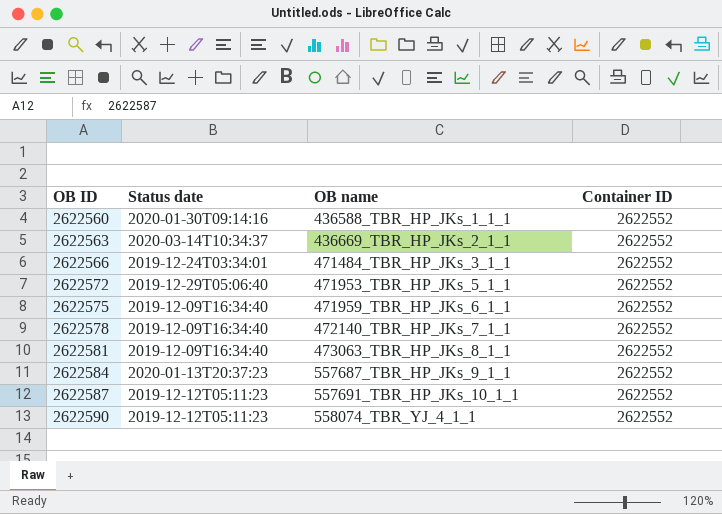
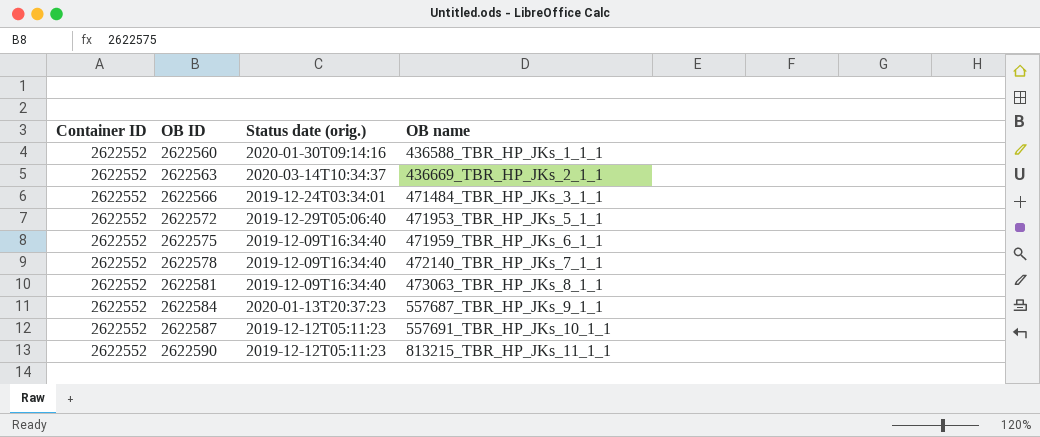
column Container ID | position: 4 -> 1
column name: Status date -> Status date (orig.)
2622590 | OB name: 558074_TBR_YJ_4_1_1 -> 813215_TBR_HP_JKs_11_1_1

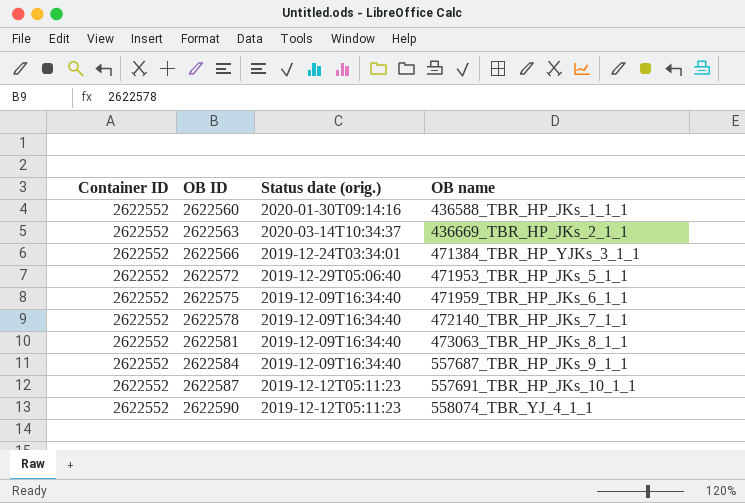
2622566 | OB name: 471484_TBR_HP_JKs_3_1_1 -> 471384_TBR_HP_YJKs_3_1_1
2622584 | Status date (orig.): 2020-01-13T20:37:23 -> 2019-12-09T16:34:40
2622590 | OB name: 813215_TBR_HP_JKs_11_1_1 -> 558074_TBR_YJ_4_1_1

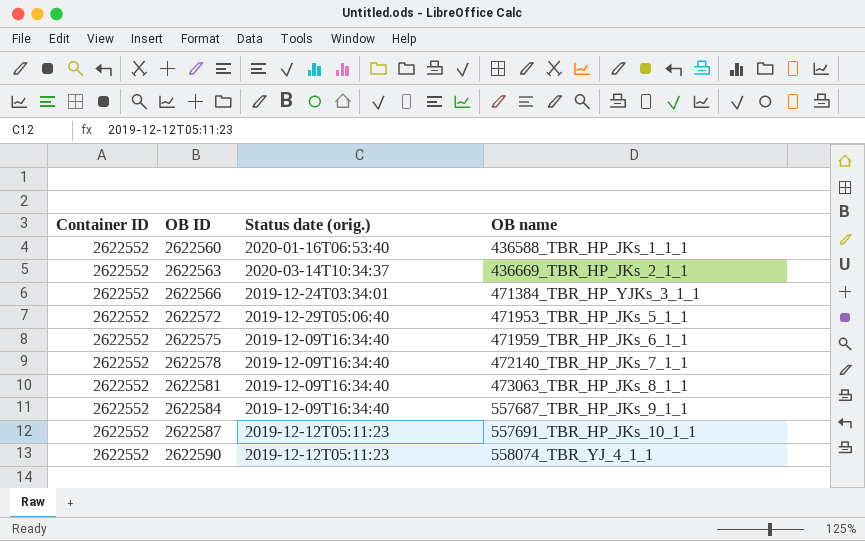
2622560 | Status date (orig.): 2020-01-30T09:14:16 -> 2020-01-16T06:53:40

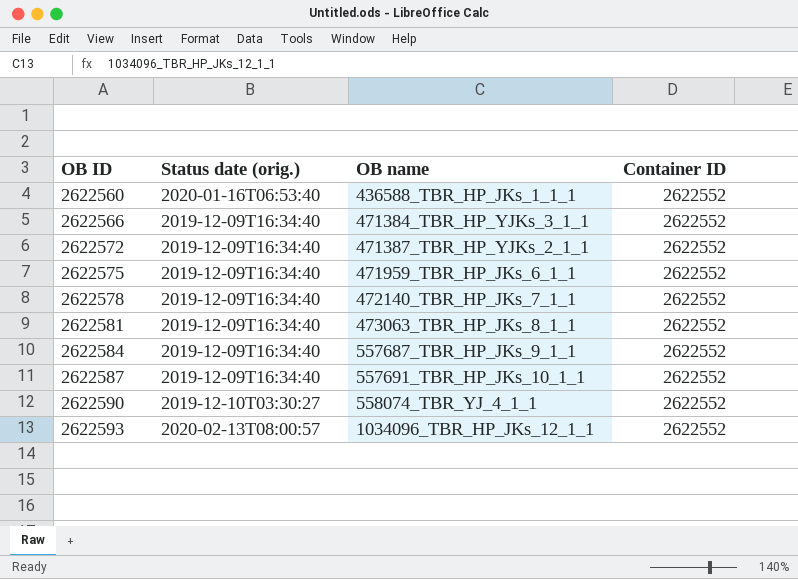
column Container ID | position: 1 -> 4
row 2622563: 2622552 | 2020-03-14T10:34:37 | 436669_TBR_HP_JKs_2_1_1 -> none
2622566 | Status date (orig.): 2019-12-24T03:34:01 -> 2019-12-09T16:34:40
2622572 | Status date (orig.): 2019-12-29T05:06:40 -> 2019-12-09T16:34:40
2622572 | OB name: 471953_TBR_HP_JKs_5_1_1 -> 471387_TBR_HP_YJKs_2_1_1
2622587 | Status date (orig.): 2019-12-12T05:11:23 -> 2019-12-09T16:34:40
2622590 | Status date (orig.): 2019-12-12T05:11:23 -> 2019-12-10T03:30:27
row 2622593: none -> 2020-02-13T08:00:57 | 1034096_TBR_HP_JKs_12_1_1 | 2622552

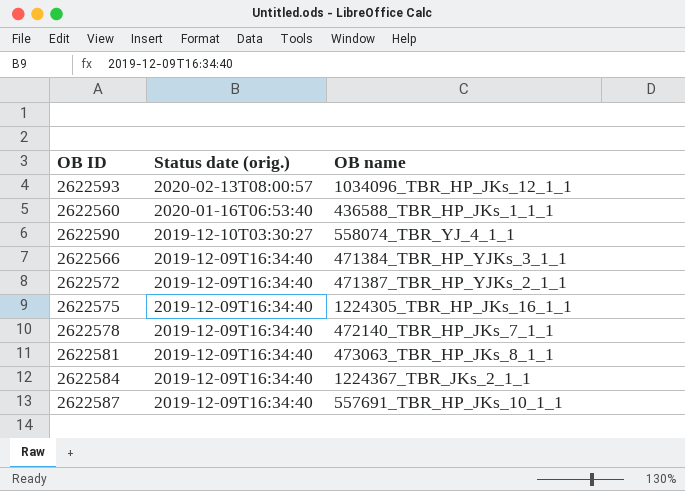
row order: OB ID ascending -> Status date (orig.) descending
column Container ID | position: 4 -> none
2622575 | OB name: 471959_TBR_HP_JKs_6_1_1 -> 1224305_TBR_HP_JKs_16_1_1
2622584 | OB name: 557687_TBR_HP_JKs_9_1_1 -> 1224367_TBR_JKs_2_1_1

